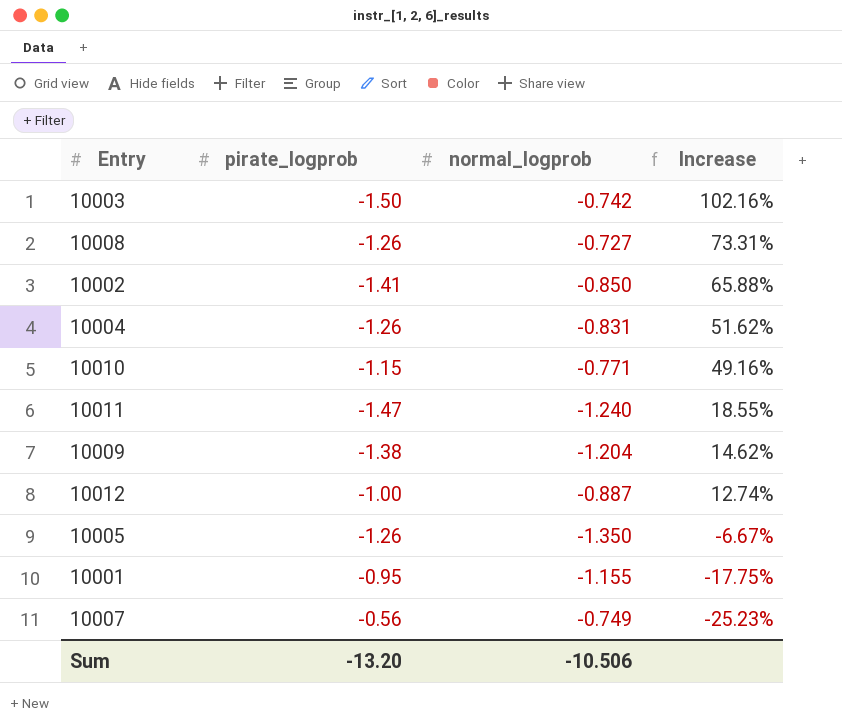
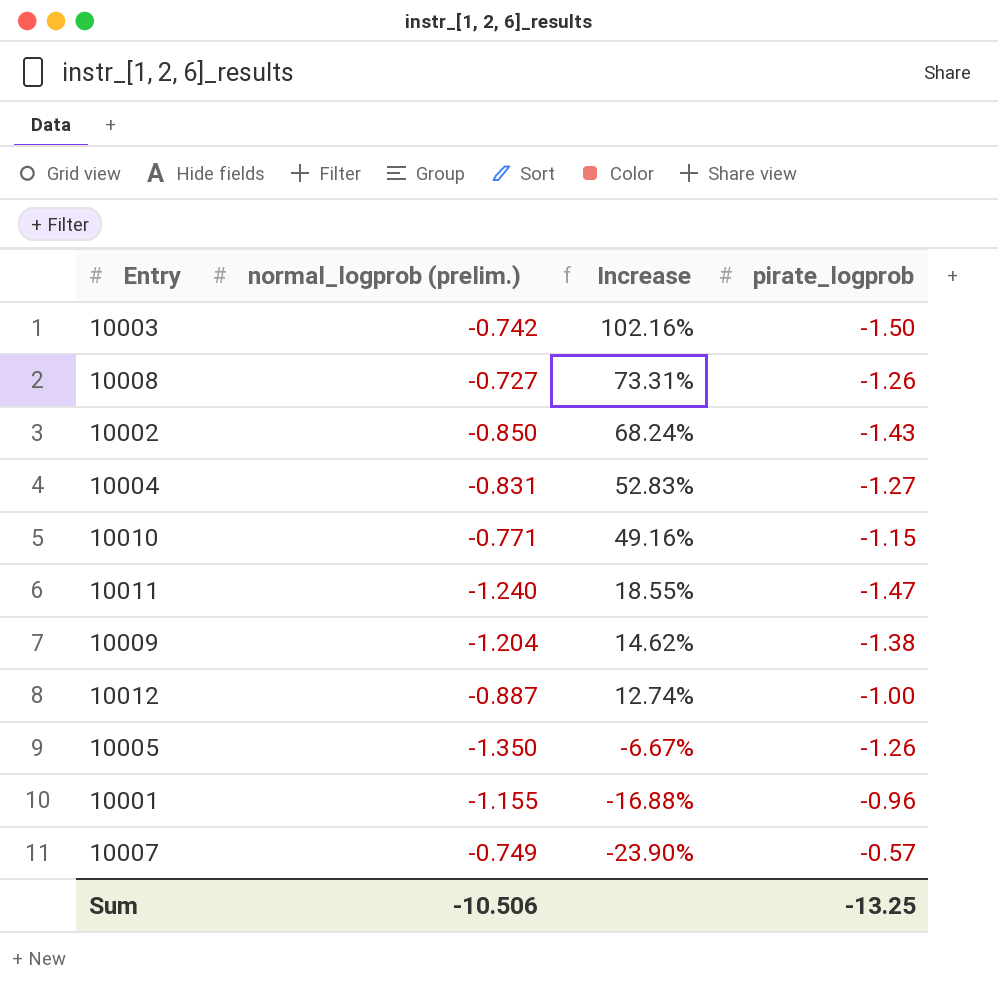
column name: normal_logprob -> normal_logprob (prelim.)
column pirate_logprob | position: 2 -> 4
10002 | Increase: 65.88% -> 68.24%
10002 | pirate_logprob: -1.41 -> -1.43
10004 | Increase: 51.62% -> 52.83%
10004 | pirate_logprob: -1.26 -> -1.27
10001 | Increase: -17.75% -> -16.88%
10001 | pirate_logprob: -0.95 -> -0.96
10007 | Increase: -25.23% -> -23.90%
10007 | pirate_logprob: -0.56 -> -0.57
Sum | pirate_logprob: -13.20 -> -13.25

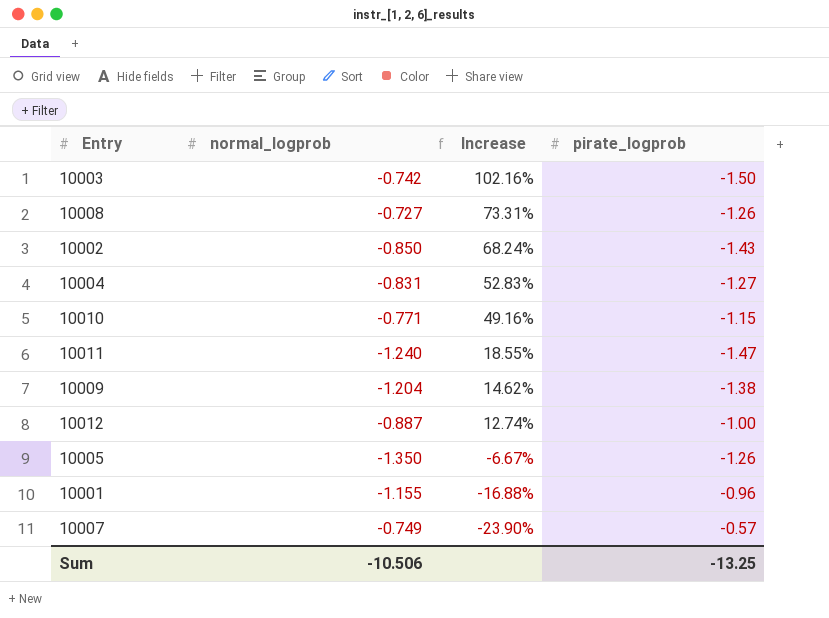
column name: normal_logprob (prelim.) -> normal_logprob

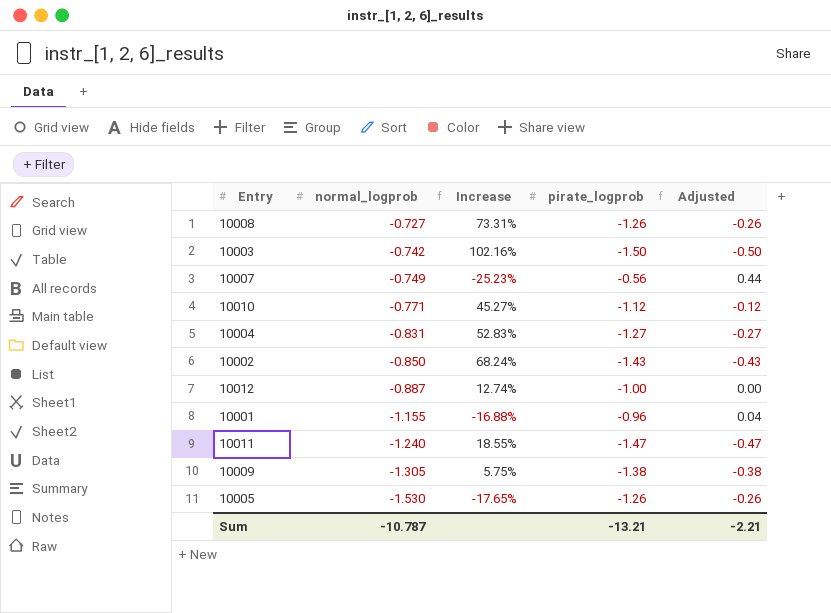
row order: Increase descending -> normal_logprob descending
column Adjusted | formula: none -> [pirate_logprob] + 1
10007 | Increase: -23.90% -> -25.23%
10007 | pirate_logprob: -0.57 -> -0.56
10010 | Increase: 49.16% -> 45.27%
10010 | pirate_logprob: -1.15 -> -1.12
10009 | normal_logprob: -1.204 -> -1.305
10009 | Increase: 14.62% -> 5.75%
10005 | normal_logprob: -1.350 -> -1.530
10005 | Increase: -6.67% -> -17.65%
Sum | normal_logprob: -10.506 -> -10.787
Sum | pirate_logprob: -13.25 -> -13.21

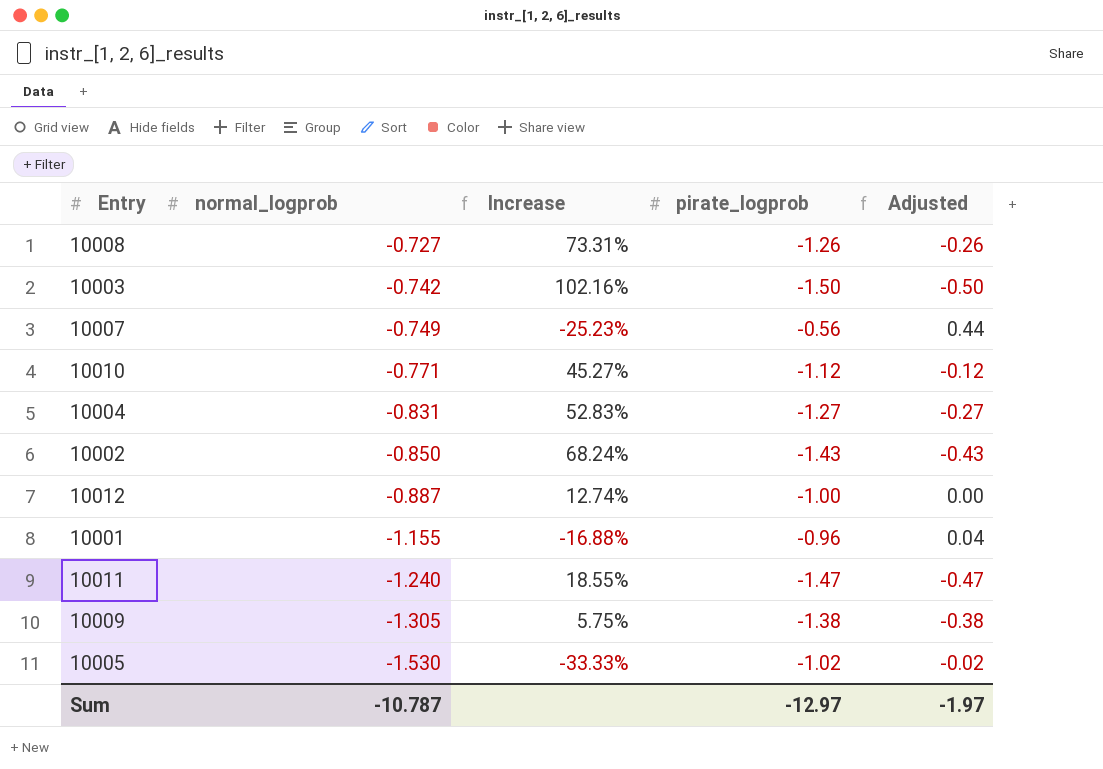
10005 | Increase: -17.65% -> -33.33%
10005 | pirate_logprob: -1.26 -> -1.02
10005 | Adjusted: -0.26 -> -0.02
Sum | pirate_logprob: -13.21 -> -12.97
Sum | Adjusted: -2.21 -> -1.97

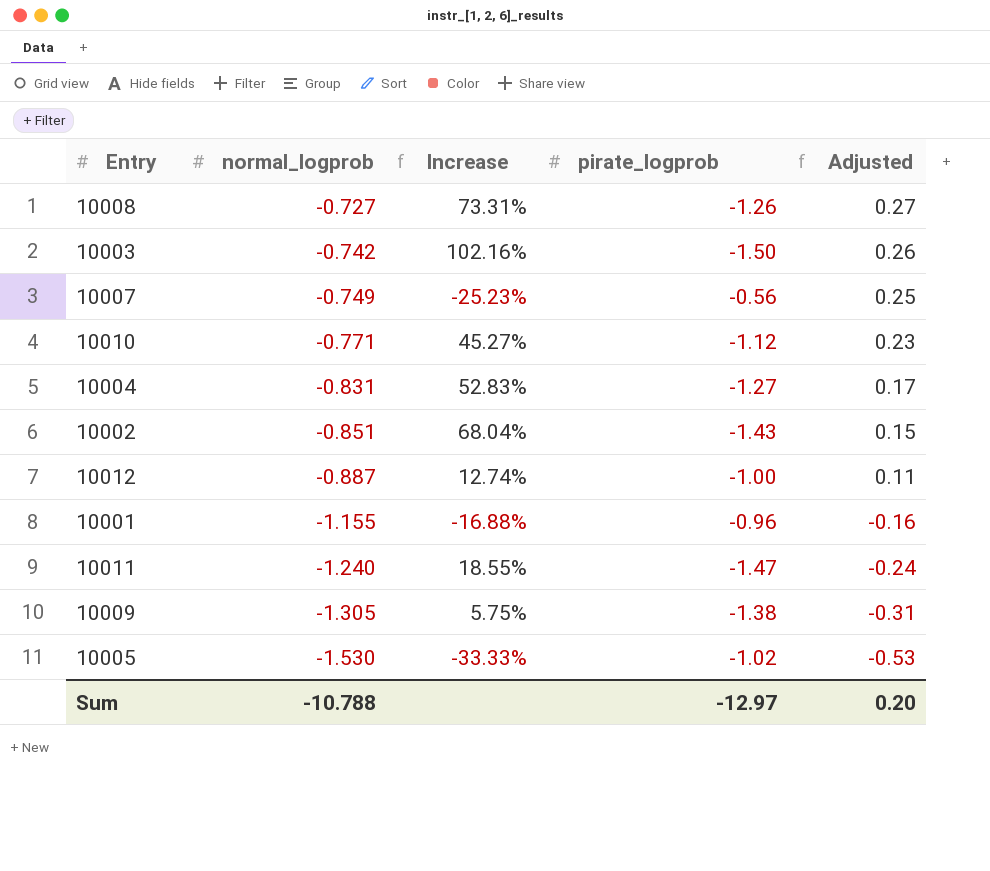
column Adjusted | formula: [pirate_logprob] + 1 -> [normal_logprob] + 1
10002 | normal_logprob: -0.850 -> -0.851
10002 | Increase: 68.24% -> 68.04%
Sum | normal_logprob: -10.787 -> -10.788
Sum | Adjusted: -1.97 -> 0.20

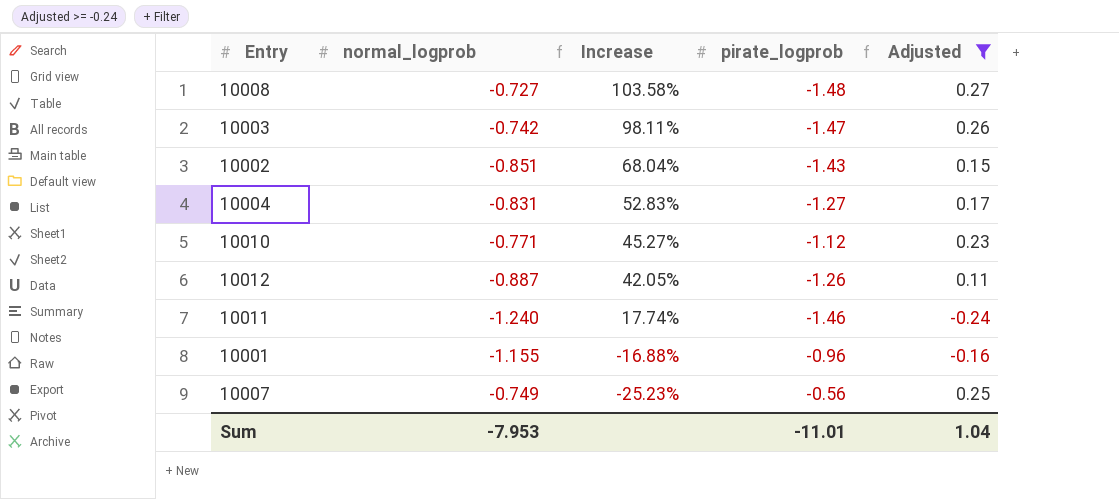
filter: none -> Adjusted >= -0.24
row order: normal_logprob descending -> Increase descending
10008 | Increase: 73.31% -> 103.58%
10008 | pirate_logprob: -1.26 -> -1.48
10003 | Increase: 102.16% -> 98.11%
10003 | pirate_logprob: -1.50 -> -1.47
10012 | Increase: 12.74% -> 42.05%
10012 | pirate_logprob: -1.00 -> -1.26
10011 | Increase: 18.55% -> 17.74%
10011 | pirate_logprob: -1.47 -> -1.46
Sum | normal_logprob: -10.788 -> -7.953
Sum | pirate_logprob: -12.97 -> -11.01
Sum | Adjusted: 0.20 -> 1.04

